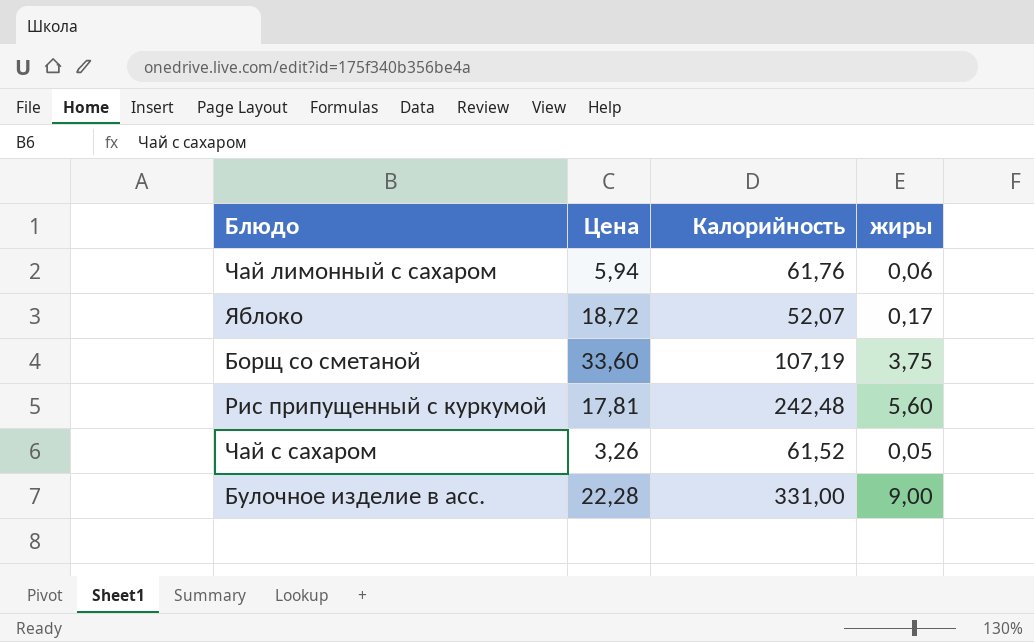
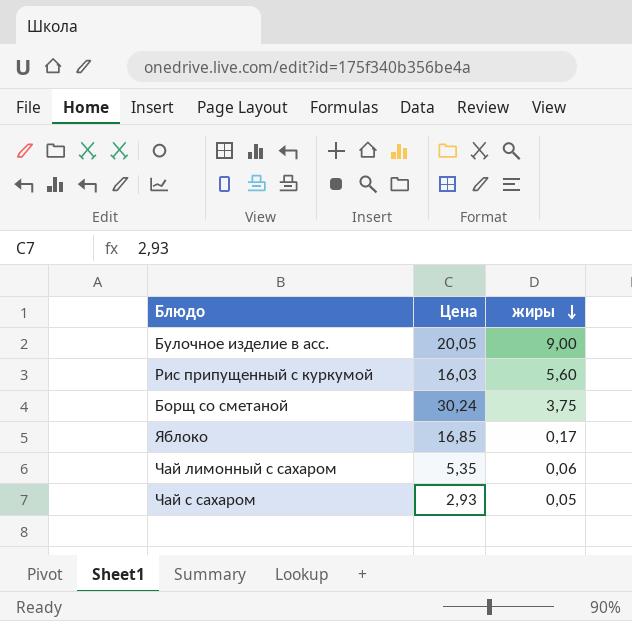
row order: none -> жиры descending
column Калорийность | position: 3 -> none
Булочное изделие в асс. | Цена: 22,28 -> 20,05
Рис припущенный с куркумой | Цена: 17,81 -> 16,03
Борщ со сметаной | Цена: 33,60 -> 30,24
Яблоко | Цена: 18,72 -> 16,85
Чай лимонный с сахаром | Цена: 5,94 -> 5,35
Чай с сахаром | Цена: 3,26 -> 2,93

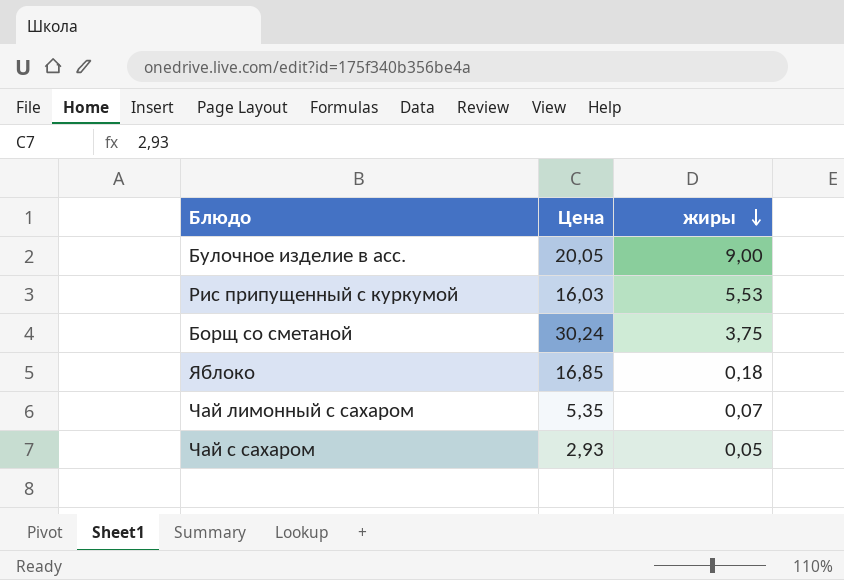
Рис припущенный с куркумой | жиры: 5,60 -> 5,53
Яблоко | жиры: 0,17 -> 0,18
Чай лимонный с сахаром | жиры: 0,06 -> 0,07

